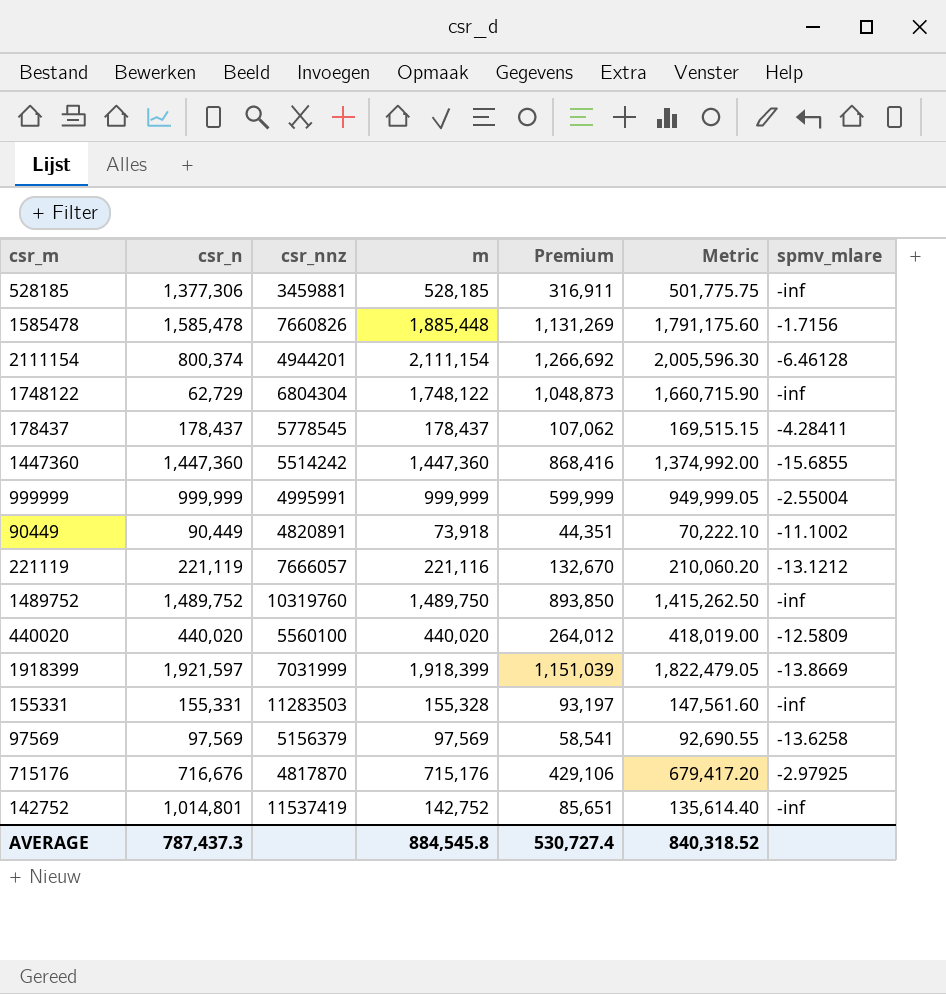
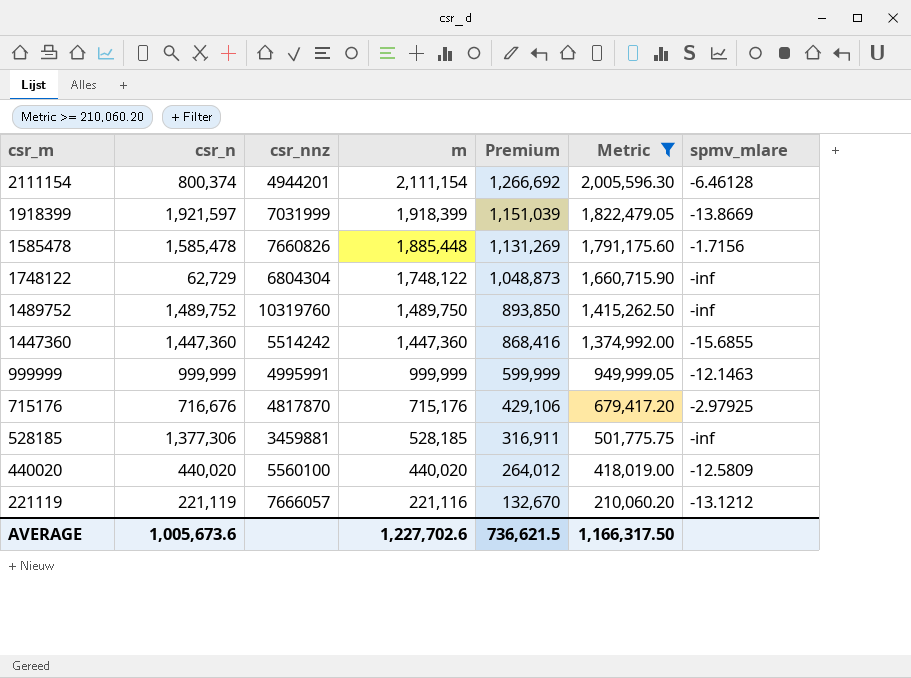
filter: none -> Metric >= 210,060.20
row order: none -> m descending
999999 | spmv_mlare: -2.55004 -> -12.1463
AVERAGE | csr_n: 787,437.3 -> 1,005,673.6
AVERAGE | m: 884,545.8 -> 1,227,702.6
AVERAGE | Premium: 530,727.4 -> 736,621.5
AVERAGE | Metric: 840,318.52 -> 1,166,317.50

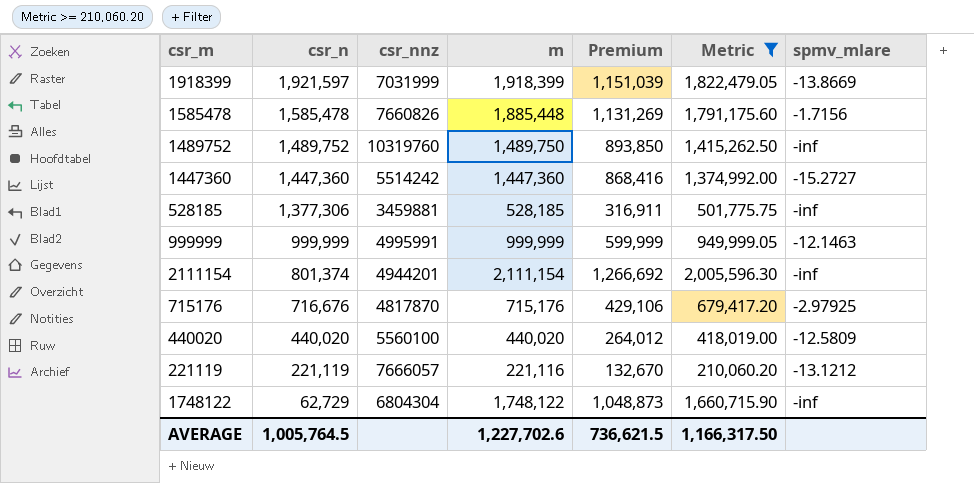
row order: m descending -> csr_n descending
1447360 | spmv_mlare: -15.6855 -> -15.2727
2111154 | csr_n: 800,374 -> 801,374
2111154 | spmv_mlare: -6.46128 -> -inf
AVERAGE | csr_n: 1,005,673.6 -> 1,005,764.5

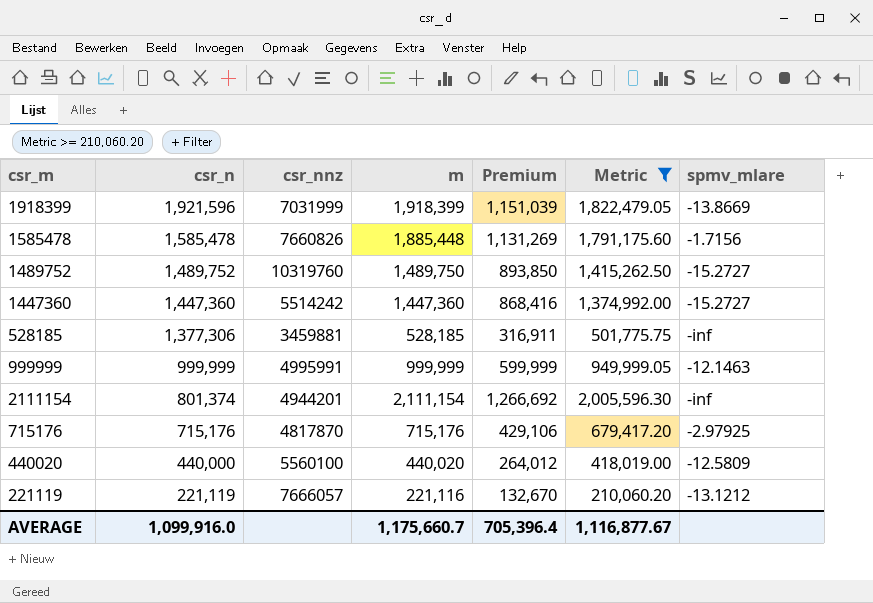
row 1748122: 62,729 | 6804304 | 1,748,122 | 1,048,873 | 1,660,715.90 | -inf -> none
1918399 | csr_n: 1,921,597 -> 1,921,596
1489752 | spmv_mlare: -inf -> -15.2727
715176 | csr_n: 716,676 -> 715,176
440020 | csr_n: 440,020 -> 440,000
AVERAGE | csr_n: 1,005,764.5 -> 1,099,916.0
AVERAGE | m: 1,227,702.6 -> 1,175,660.7
AVERAGE | Premium: 736,621.5 -> 705,396.4
AVERAGE | Metric: 1,166,317.50 -> 1,116,877.67

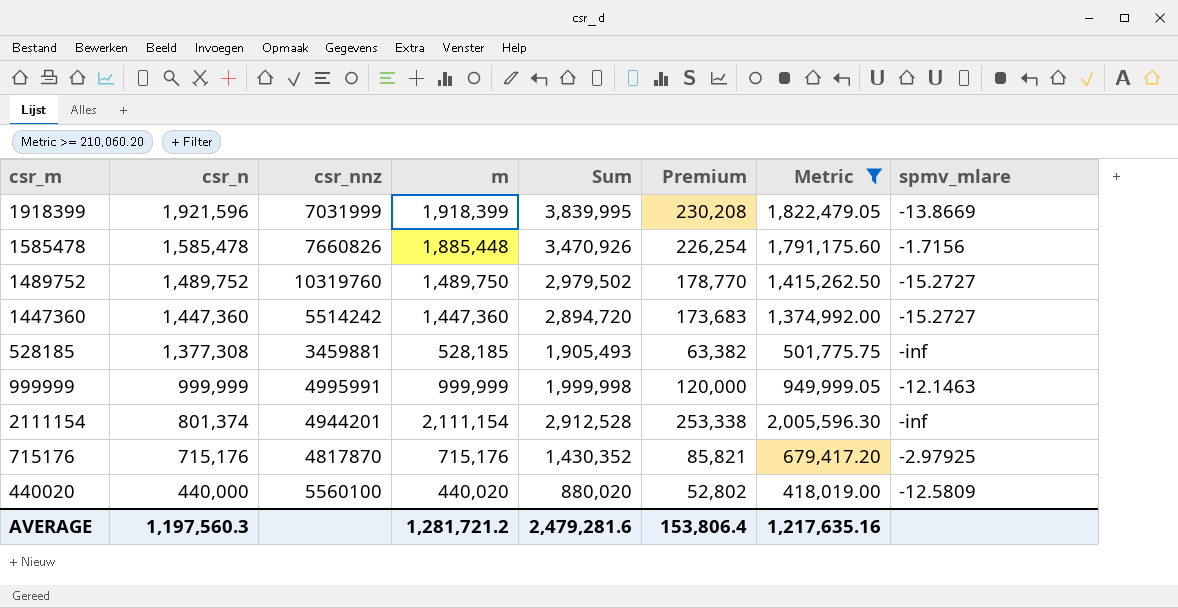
column Sum | formula: none -> [csr_n] + [m]
column Premium | formula: [m] * 0.6 -> [m] * 0.12
row 221119: 221,119 | 7666057 | 221,116 | 132,670 | 210,060.20 | -13.1212 -> none
528185 | csr_n: 1,377,306 -> 1,377,308
AVERAGE | csr_n: 1,099,916.0 -> 1,197,560.3
AVERAGE | m: 1,175,660.7 -> 1,281,721.2
AVERAGE | Premium: 705,396.4 -> 153,806.4
AVERAGE | Metric: 1,116,877.67 -> 1,217,635.16

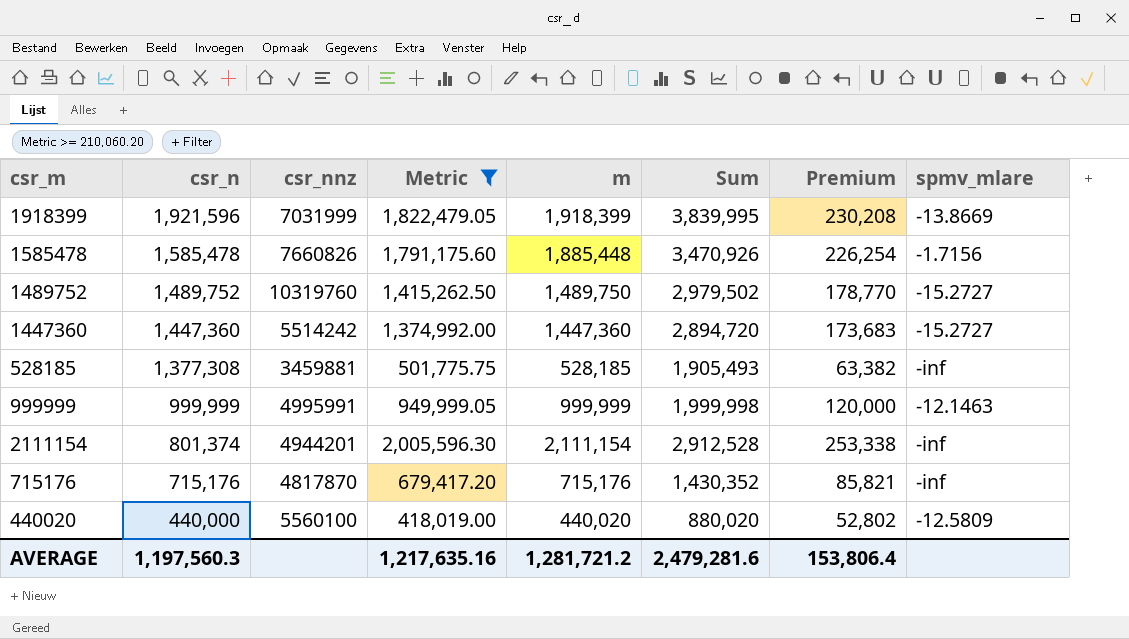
column Metric | position: 7 -> 4
715176 | spmv_mlare: -2.97925 -> -inf

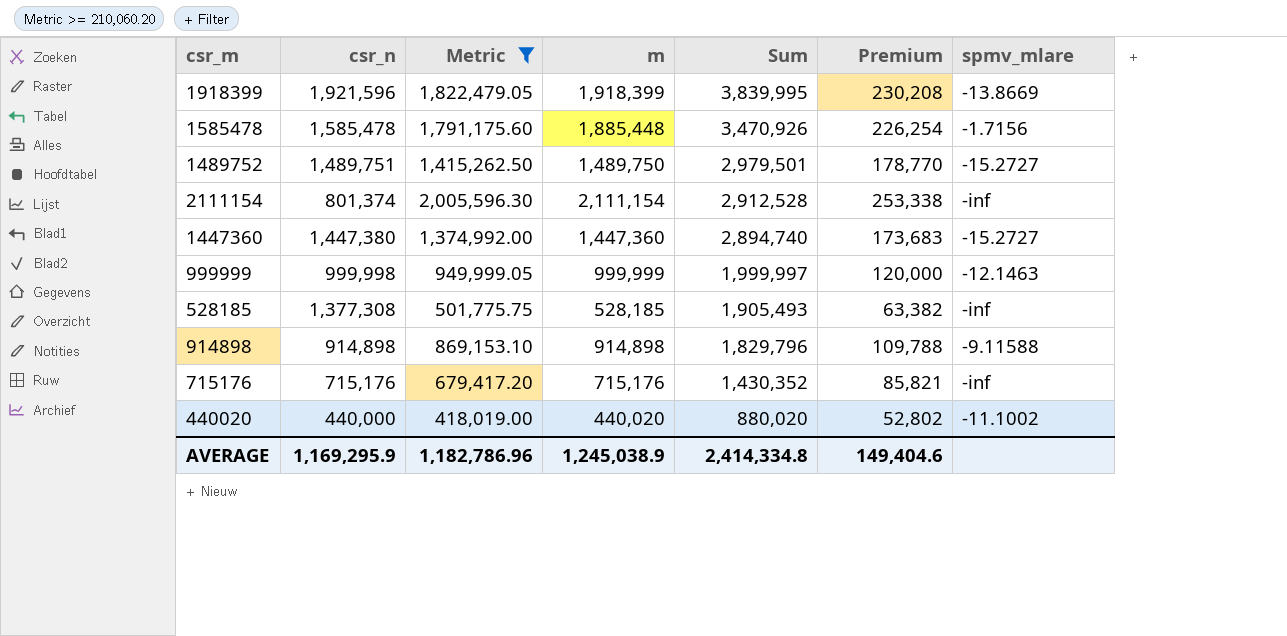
row order: csr_n descending -> Sum descending
column csr_nnz | position: 3 -> none
1489752 | csr_n: 1,489,752 -> 1,489,751
1489752 | Sum: 2,979,502 -> 2,979,501
1447360 | csr_n: 1,447,360 -> 1,447,380
1447360 | Sum: 2,894,720 -> 2,894,740
999999 | csr_n: 999,999 -> 999,998
999999 | Sum: 1,999,998 -> 1,999,997
row 914898: none -> 914,898 | 869,153.10 | 914,898 | 1,829,796 | 109,788 | -9.11588
440020 | spmv_mlare: -12.5809 -> -11.1002
AVERAGE | csr_n: 1,197,560.3 -> 1,169,295.9
AVERAGE | Metric: 1,217,635.16 -> 1,182,786.96
AVERAGE | m: 1,281,721.2 -> 1,245,038.9
AVERAGE | Sum: 2,479,281.6 -> 2,414,334.8
AVERAGE | Premium: 153,806.4 -> 149,404.6

